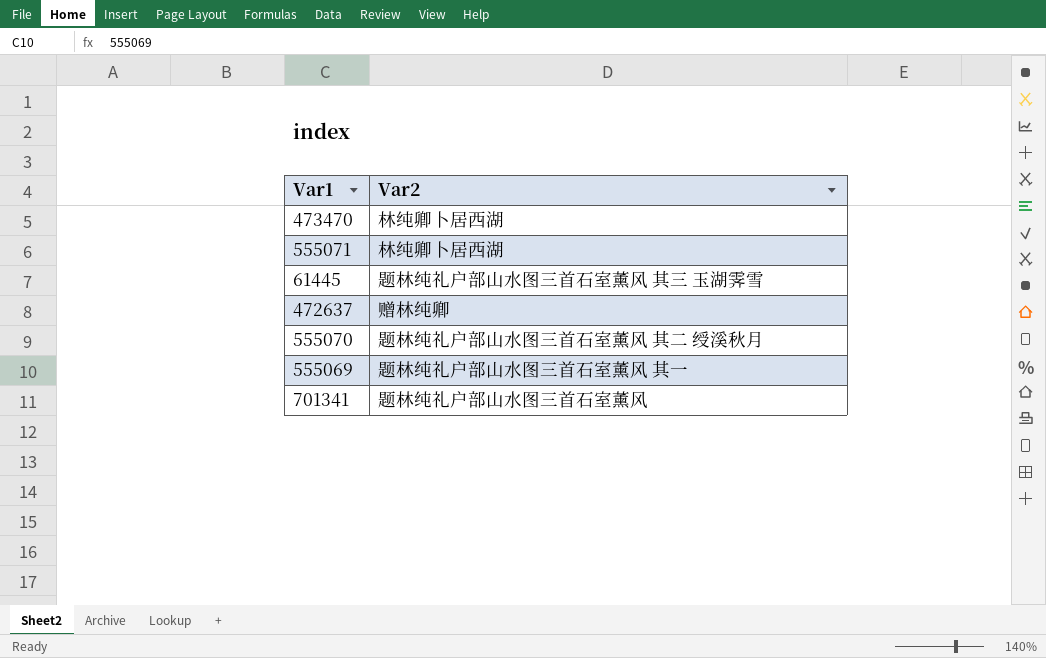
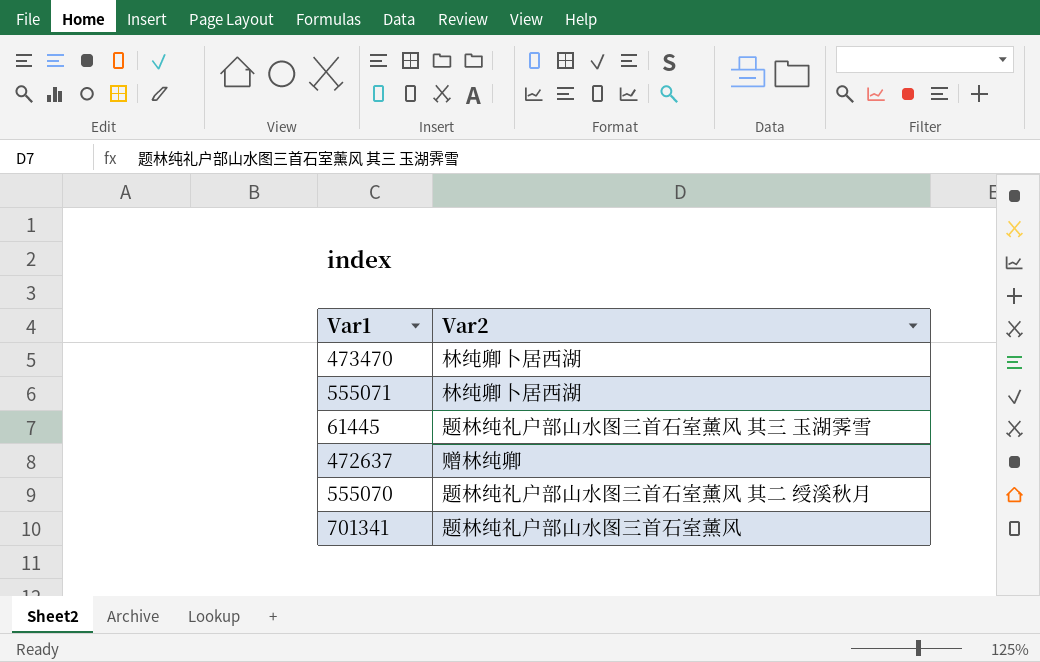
row 555069: 题林纯礼户部山水图三首石室薰风 其一 -> none

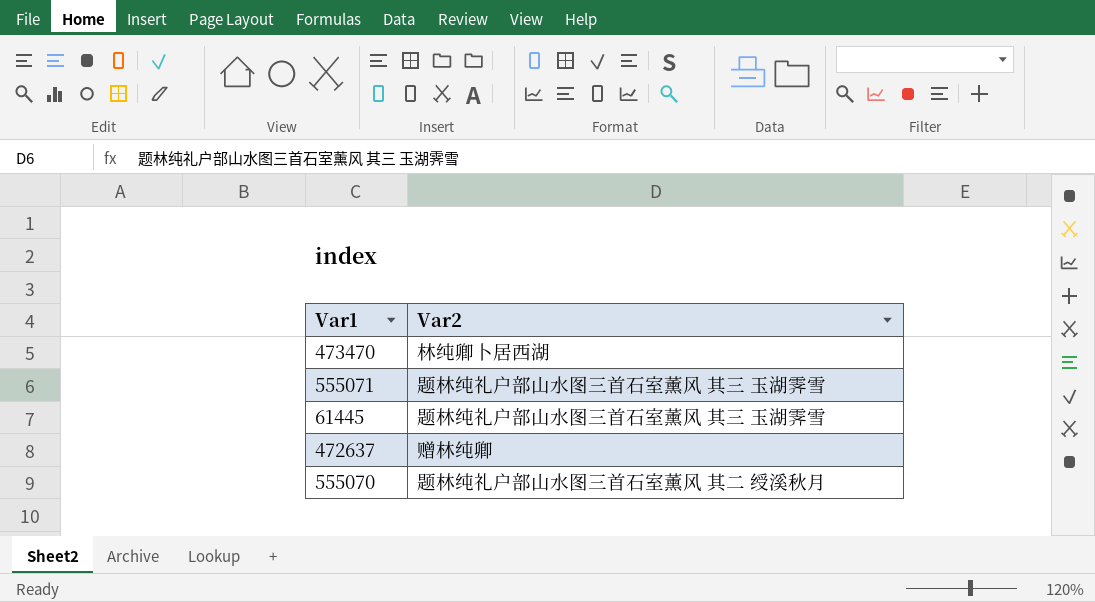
row 701341: 题林纯礼户部山水图三首石室薰风 -> none
555071 | Var2: 林纯卿卜居西湖 -> 题林纯礼户部山水图三首石室薰风 其三 玉湖霁雪

